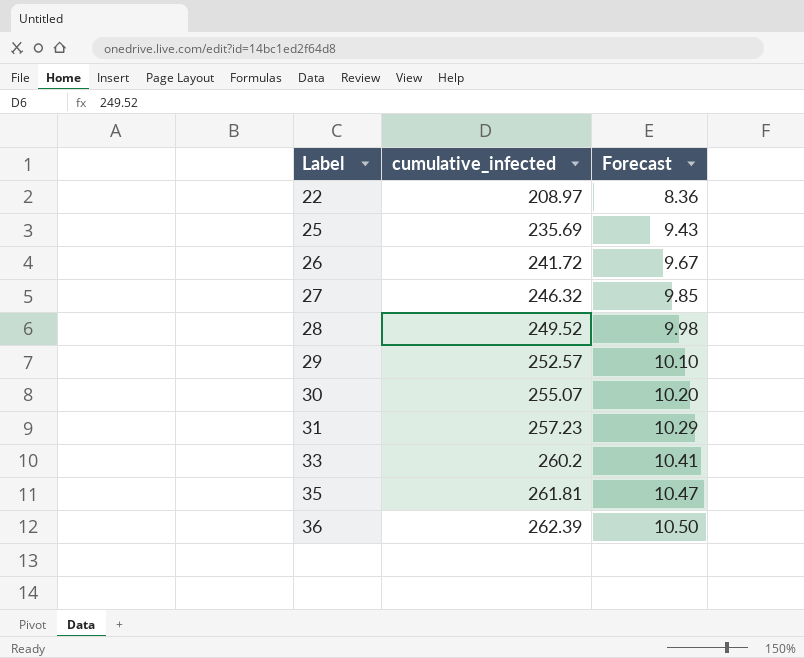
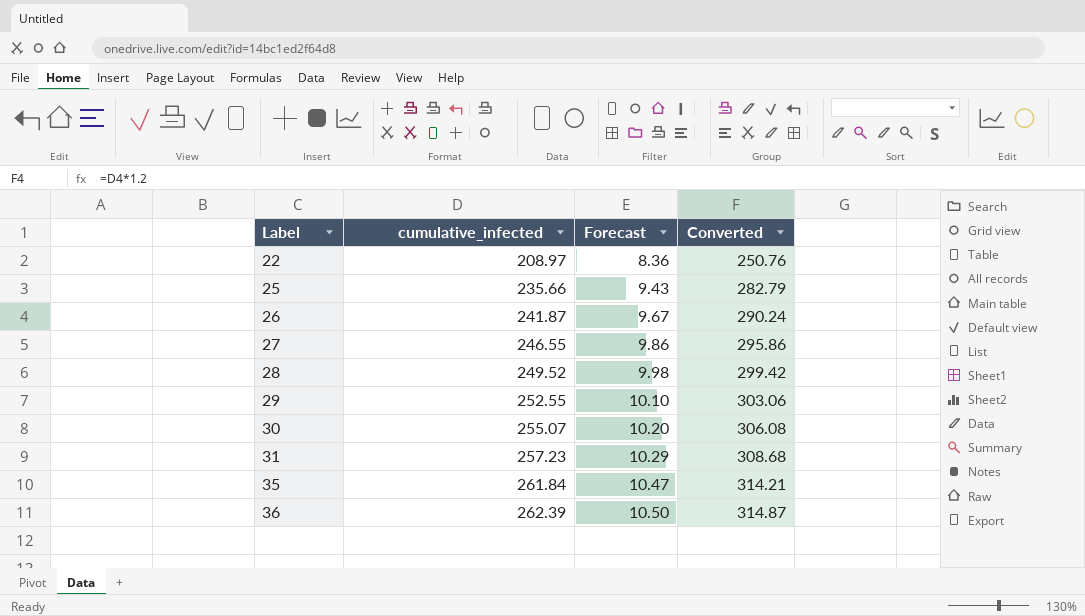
column Converted | formula: none -> [cumulative_infected] * 1.2
row 33: 260.2 | 10.41 -> none
25 | cumulative_infected: 235.69 -> 235.66
26 | cumulative_infected: 241.72 -> 241.87
27 | cumulative_infected: 246.32 -> 246.55
27 | Forecast: 9.85 -> 9.86
29 | cumulative_infected: 252.57 -> 252.55
35 | cumulative_infected: 261.81 -> 261.84

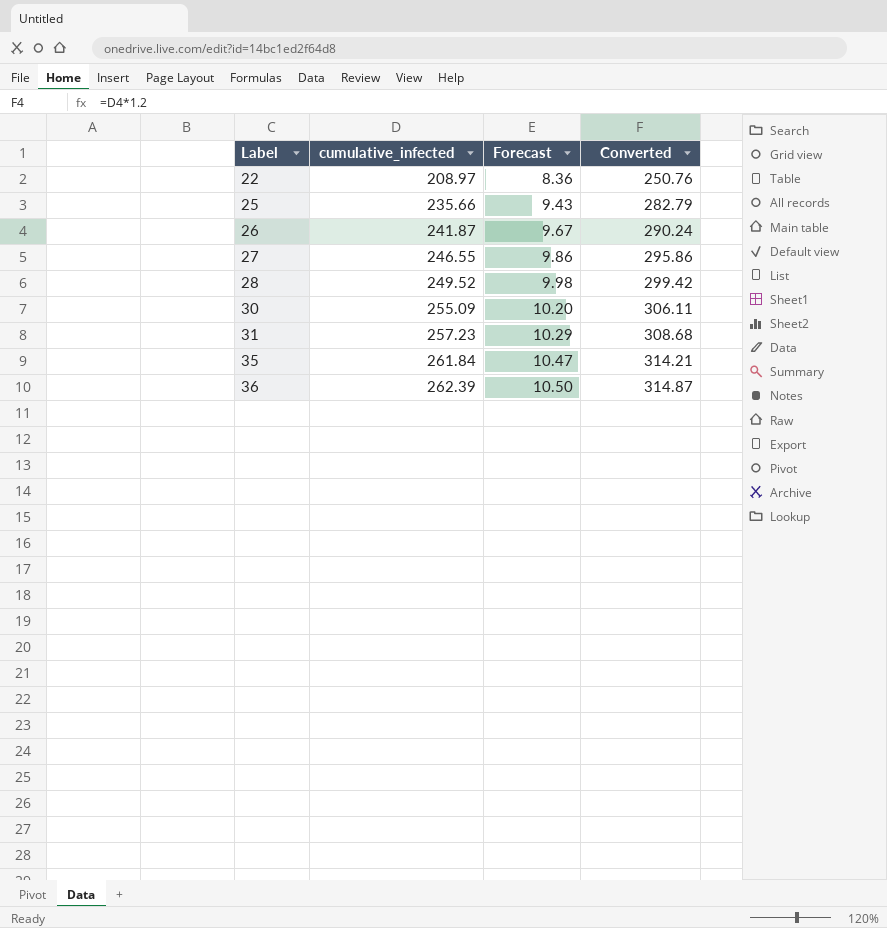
row 29: 252.55 | 10.10 | 303.06 -> none
30 | cumulative_infected: 255.07 -> 255.09
30 | Converted: 306.08 -> 306.11

